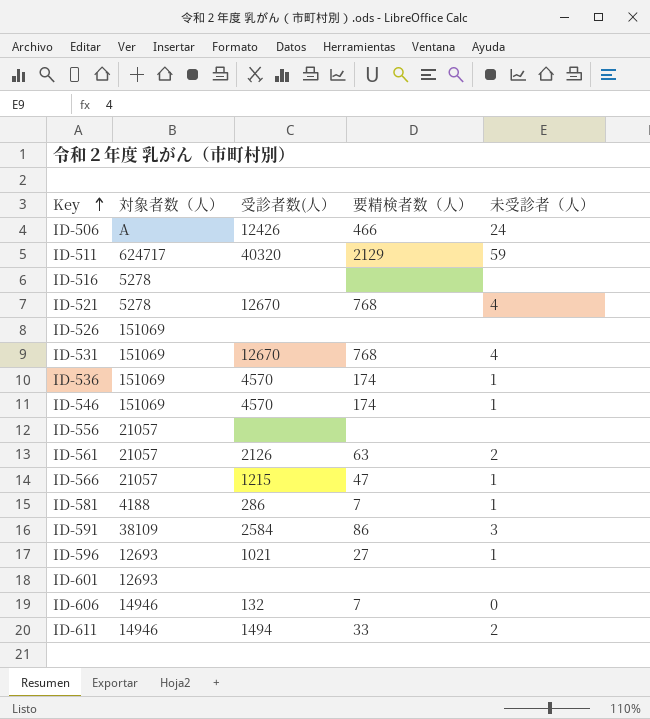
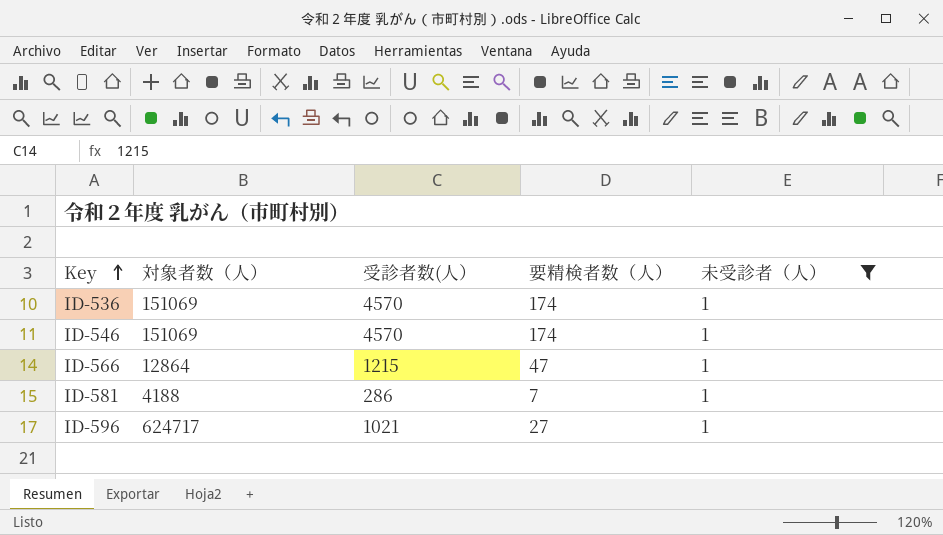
filter: none -> 未受診者（人） = 1
ID-566 | 対象者数（人）: 21057 -> 12864
ID-596 | 対象者数（人）: 12693 -> 624717

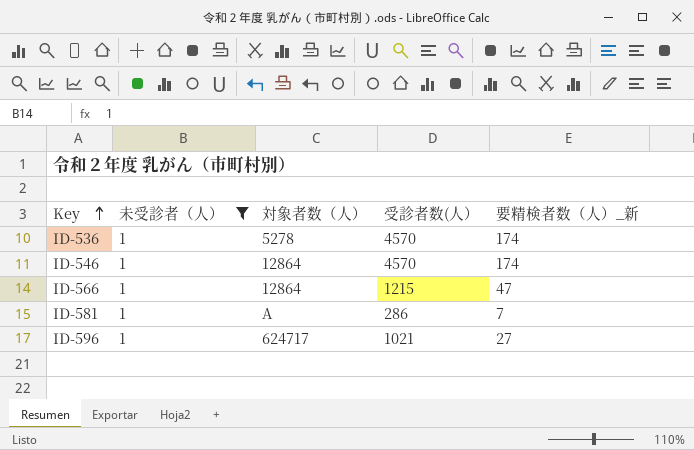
column 未受診者（人） | position: 5 -> 2
column name: 要精検者数（人） -> 要精検者数（人）_新
ID-536 | 対象者数（人）: 151069 -> 5278
ID-546 | 対象者数（人）: 151069 -> 12864
ID-581 | 対象者数（人）: 4188 -> A

